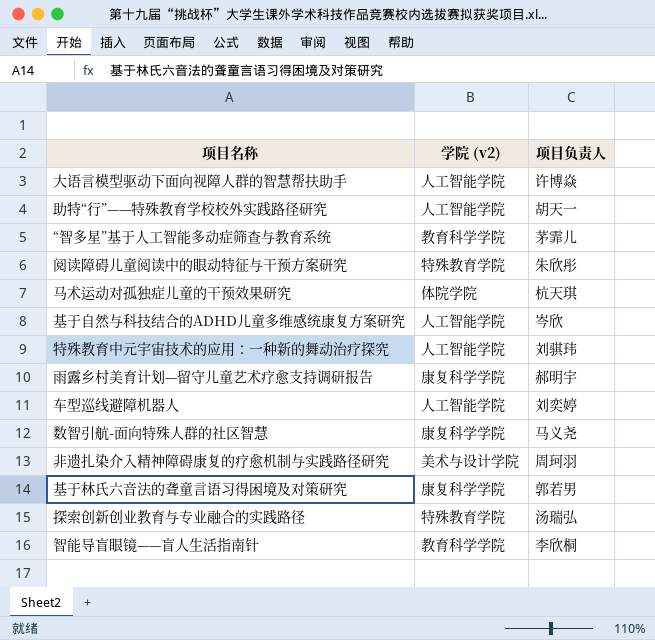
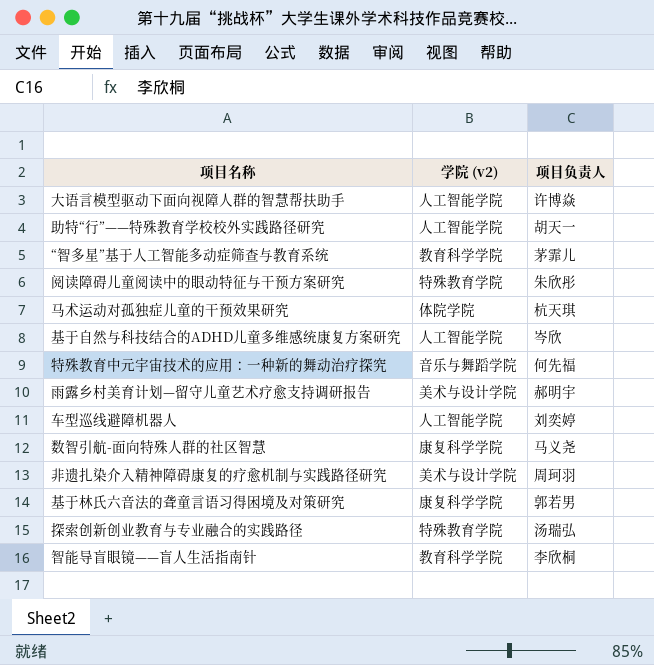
特殊教育中元宇宙技术的应用：一种新的舞动治疗探究 | 学院 (v2): 人工智能学院 -> 音乐与舞蹈学院
特殊教育中元宇宙技术的应用：一种新的舞动治疗探究 | 项目负责人: 刘骐玮 -> 何先福
雨露乡村美育计划—留守儿童艺术疗愈支持调研报告 | 学院 (v2): 康复科学学院 -> 美术与设计学院

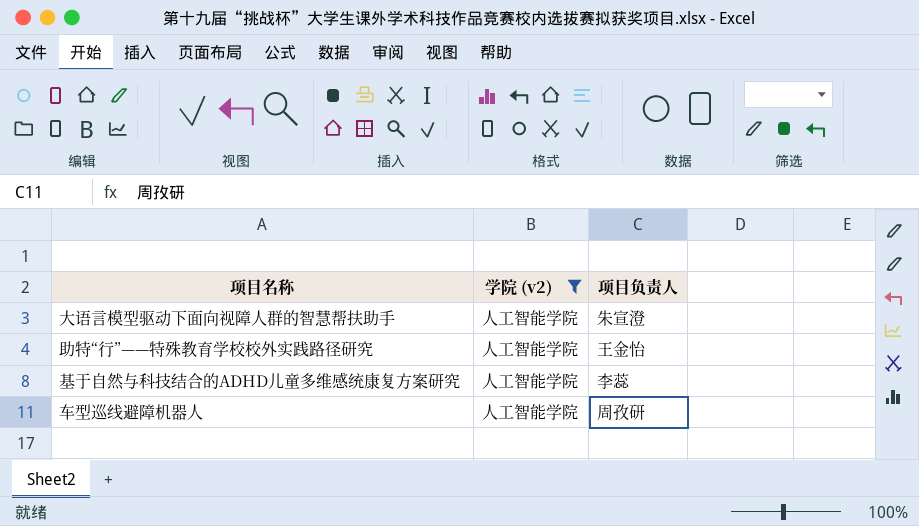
filter: none -> 学院 (v2) = 人工智能学院
大语言模型驱动下面向视障人群的智慧帮扶助手 | 项目负责人: 许博焱 -> 朱宣澄
助特“行”——特殊教育学校校外实践路径研究 | 项目负责人: 胡天一 -> 王金怡
基于自然与科技结合的ADHD儿童多维感统康复方案研究 | 项目负责人: 岑欣 -> 李蕊
车型巡线避障机器人 | 项目负责人: 刘奕婷 -> 周孜研

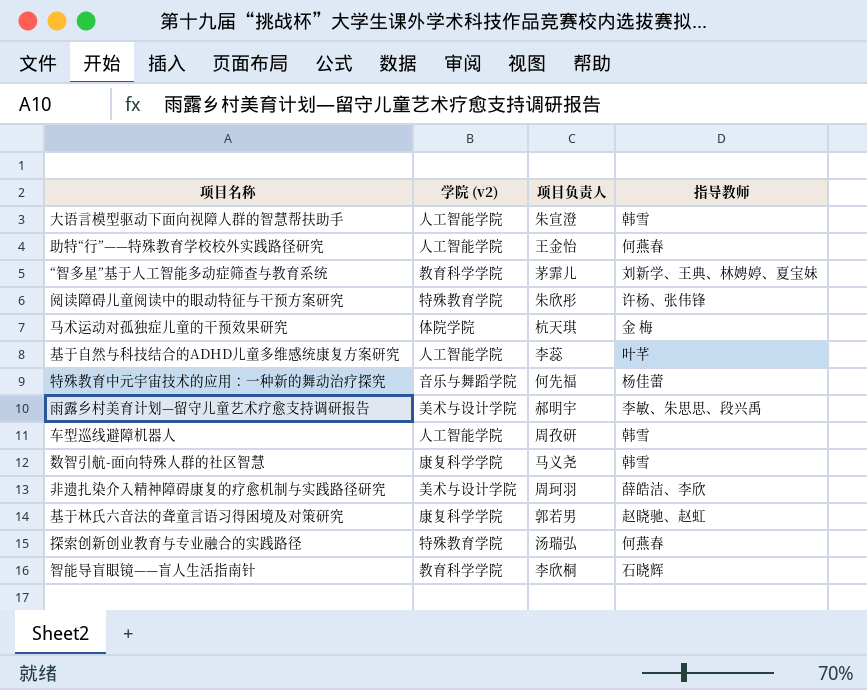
filter: 学院 (v2) = 人工智能学院 -> none
column 指导教师 | position: none -> 4

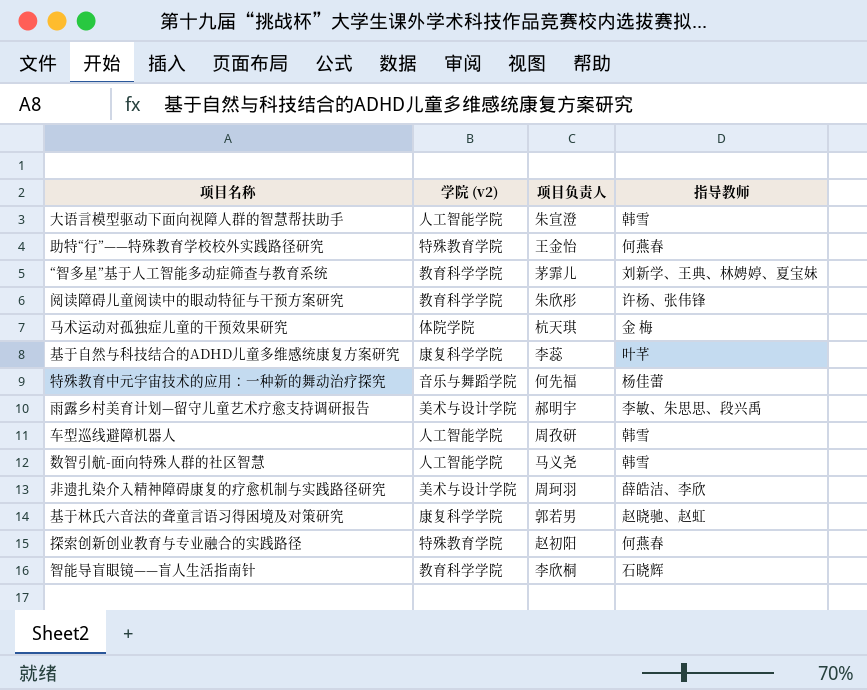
助特“行”——特殊教育学校校外实践路径研究 | 学院 (v2): 人工智能学院 -> 特殊教育学院
阅读障碍儿童阅读中的眼动特征与干预方案研究 | 学院 (v2): 特殊教育学院 -> 教育科学学院
基于自然与科技结合的ADHD儿童多维感统康复方案研究 | 学院 (v2): 人工智能学院 -> 康复科学学院
数智引航-面向特殊人群的社区智慧 | 学院 (v2): 康复科学学院 -> 人工智能学院
探索创新创业教育与专业融合的实践路径 | 项目负责人: 汤瑞弘 -> 赵初阳

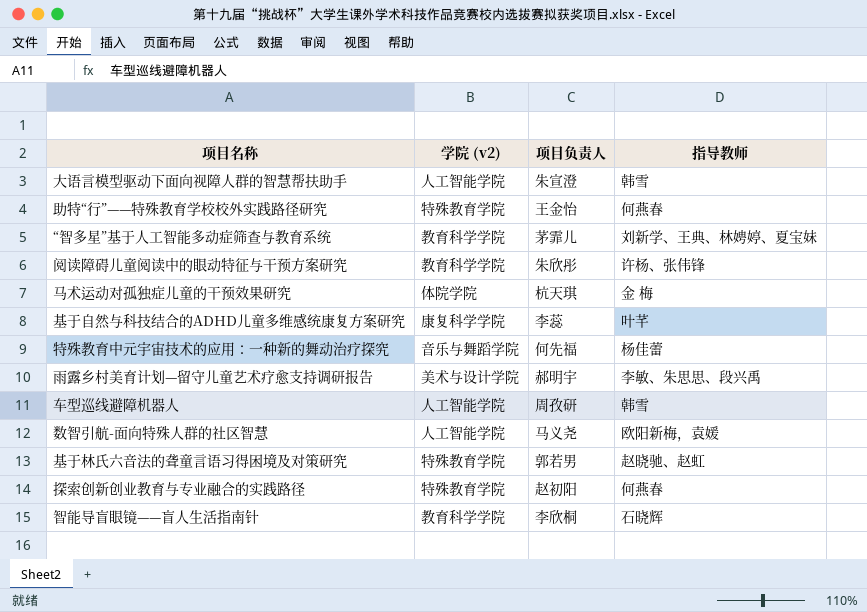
row 非遗扎染介入精神障碍康复的疗愈机制与实践路径研究: 美术与设计学院 | 周珂羽 | 薛皓洁、李欣 -> none
数智引航-面向特殊人群的社区智慧 | 指导教师: 韩雪 -> 欧阳新梅，袁媛
基于林氏六音法的聋童言语习得困境及对策研究 | 学院 (v2): 康复科学学院 -> 特殊教育学院

